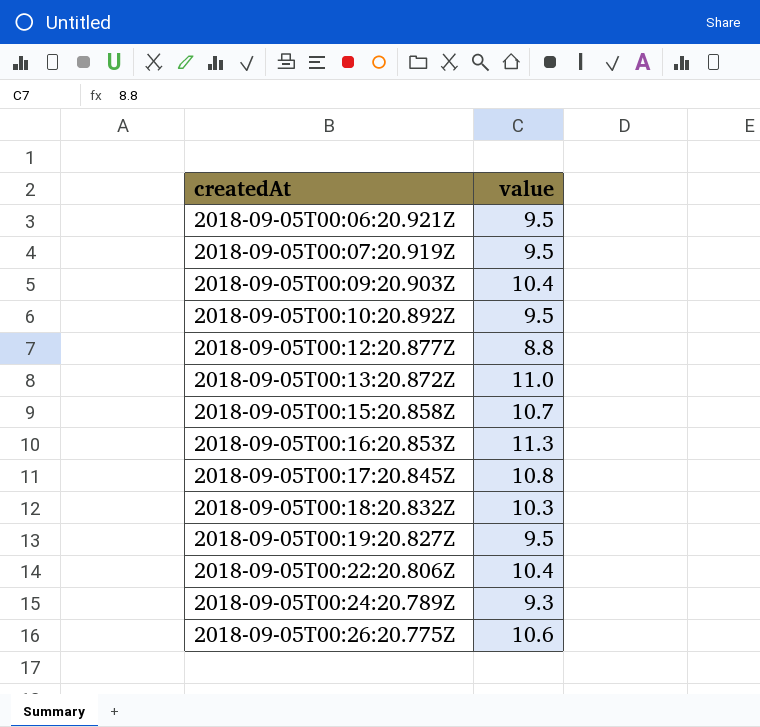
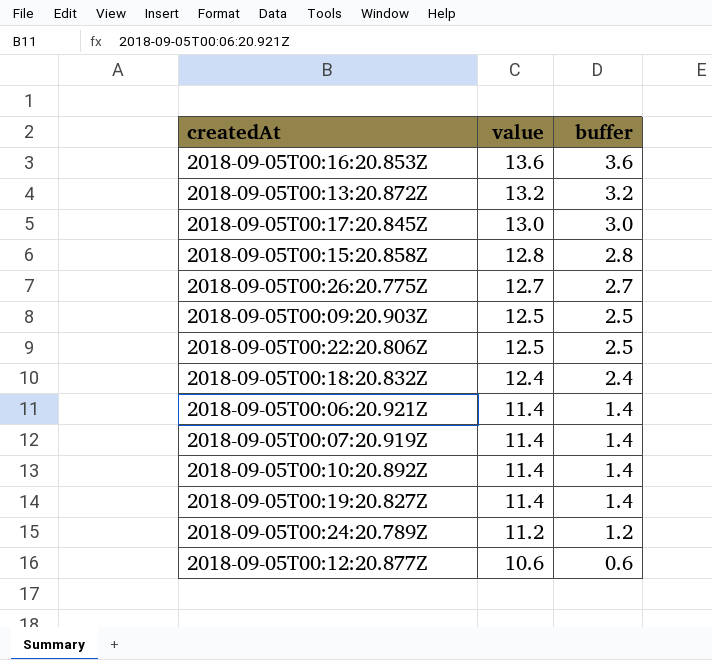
row order: createdAt ascending -> value descending
column buffer | formula: none -> [value] - 10
2018-09-05T00:16:20.853Z | value: 11.3 -> 13.6
2018-09-05T00:13:20.872Z | value: 11.0 -> 13.2
2018-09-05T00:17:20.845Z | value: 10.8 -> 13.0
2018-09-05T00:15:20.858Z | value: 10.7 -> 12.8
2018-09-05T00:26:20.775Z | value: 10.6 -> 12.7
2018-09-05T00:09:20.903Z | value: 10.4 -> 12.5
2018-09-05T00:22:20.806Z | value: 10.4 -> 12.5
2018-09-05T00:18:20.832Z | value: 10.3 -> 12.4
2018-09-05T00:06:20.921Z | value: 9.5 -> 11.4
2018-09-05T00:07:20.919Z | value: 9.5 -> 11.4
2018-09-05T00:10:20.892Z | value: 9.5 -> 11.4
2018-09-05T00:19:20.827Z | value: 9.5 -> 11.4
2018-09-05T00:24:20.789Z | value: 9.3 -> 11.2
2018-09-05T00:12:20.877Z | value: 8.8 -> 10.6

